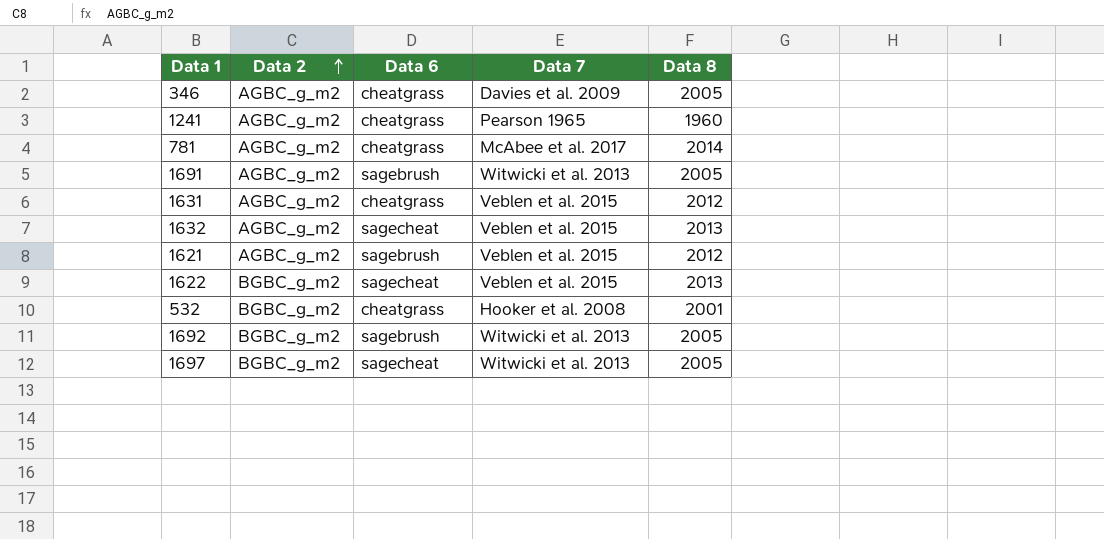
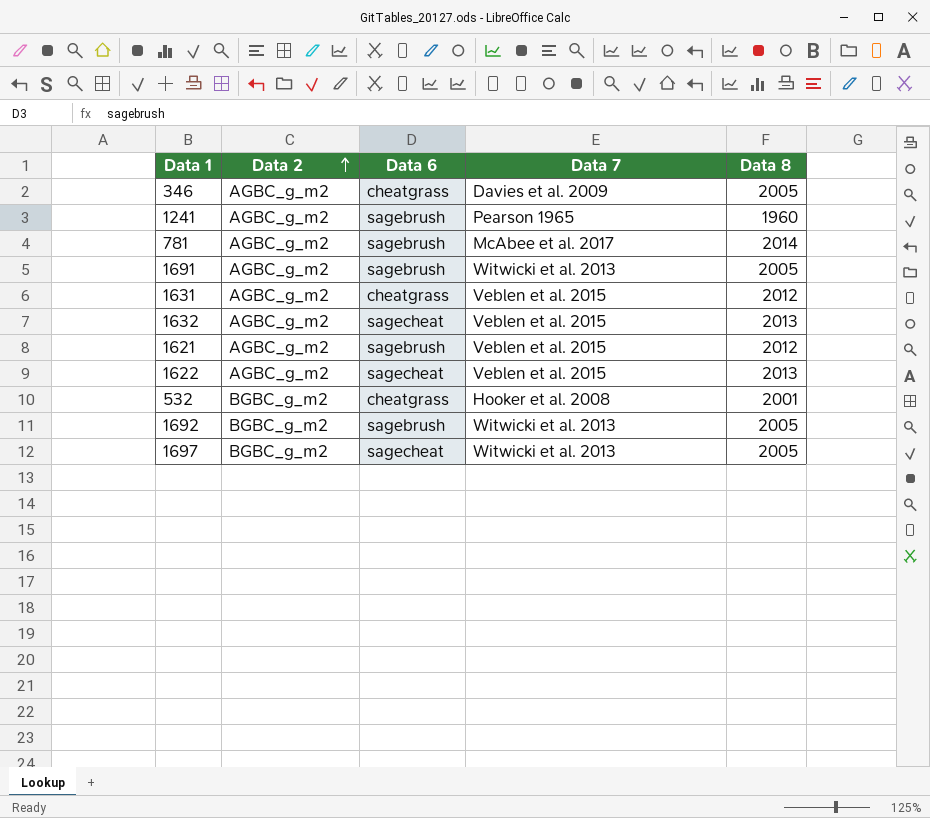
1241 | Data 6: cheatgrass -> sagebrush
781 | Data 6: cheatgrass -> sagebrush
1622 | Data 2: BGBC_g_m2 -> AGBC_g_m2

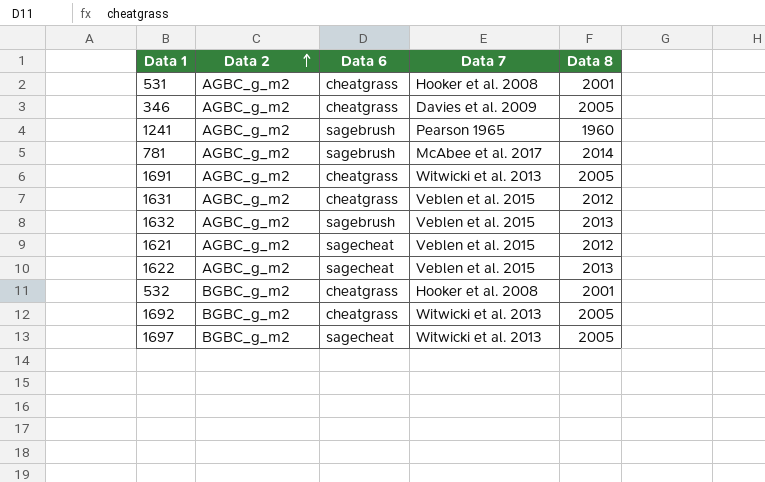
row 531: none -> AGBC_g_m2 | cheatgrass | Hooker et al. 2008 | 2001
1691 | Data 6: sagebrush -> cheatgrass
1632 | Data 6: sagecheat -> sagebrush
1621 | Data 6: sagebrush -> sagecheat
1692 | Data 6: sagebrush -> cheatgrass

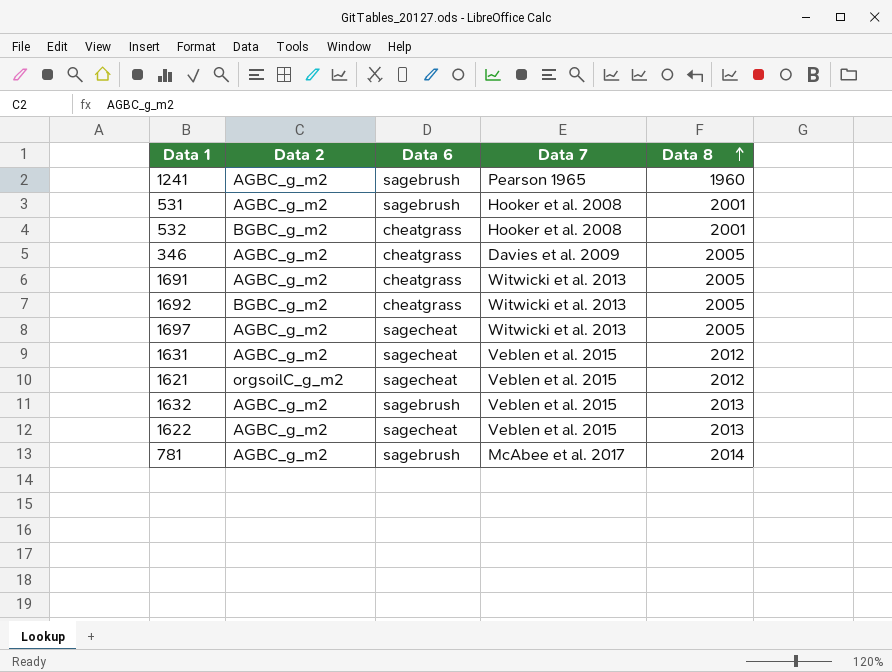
row order: Data 2 ascending -> Data 8 ascending
531 | Data 6: cheatgrass -> sagebrush
1697 | Data 2: BGBC_g_m2 -> AGBC_g_m2
1631 | Data 6: cheatgrass -> sagecheat
1621 | Data 2: AGBC_g_m2 -> orgsoilC_g_m2

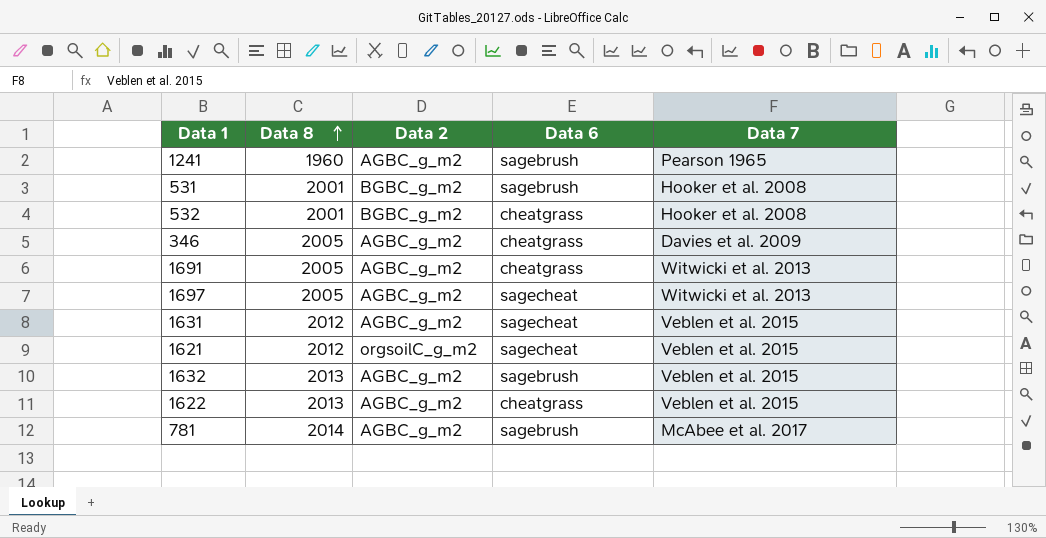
column Data 8 | position: 5 -> 2
row 1692: BGBC_g_m2 | cheatgrass | Witwicki et al. 2013 | 2005 -> none
531 | Data 2: AGBC_g_m2 -> BGBC_g_m2
1622 | Data 6: sagecheat -> cheatgrass

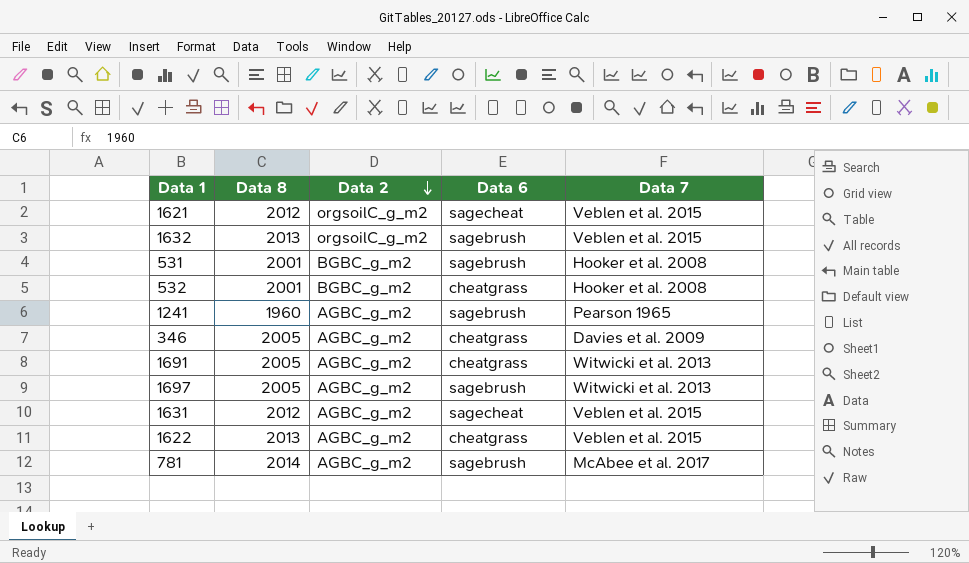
row order: Data 8 ascending -> Data 2 descending
1632 | Data 2: AGBC_g_m2 -> orgsoilC_g_m2
1697 | Data 6: sagecheat -> sagebrush

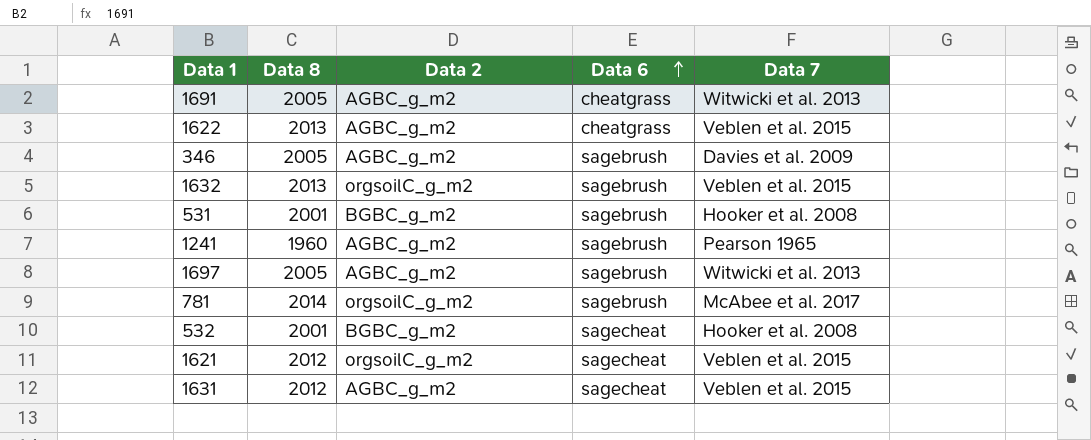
row order: Data 2 descending -> Data 6 ascending
346 | Data 6: cheatgrass -> sagebrush
781 | Data 2: AGBC_g_m2 -> orgsoilC_g_m2
532 | Data 6: cheatgrass -> sagecheat

